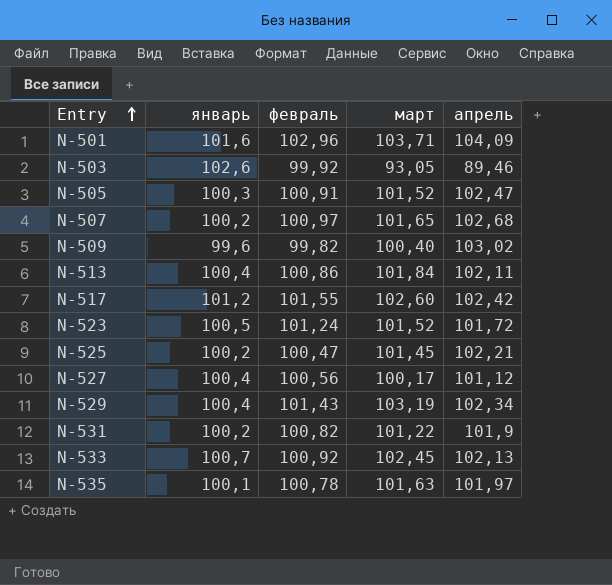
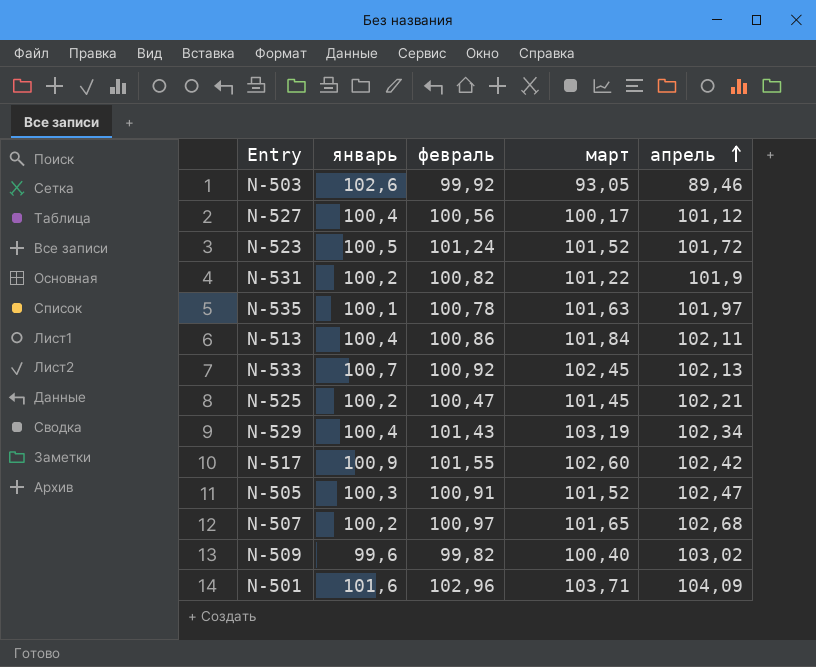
row order: Entry ascending -> апрель ascending
N-517 | январь: 101,2 -> 100,9

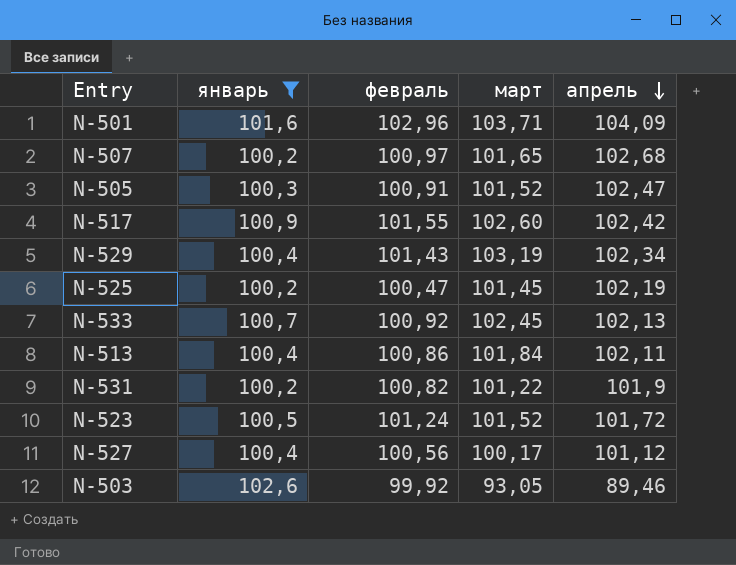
filter: none -> январь >= 100,2
row order: апрель ascending -> апрель descending
N-525 | апрель: 102,21 -> 102,19

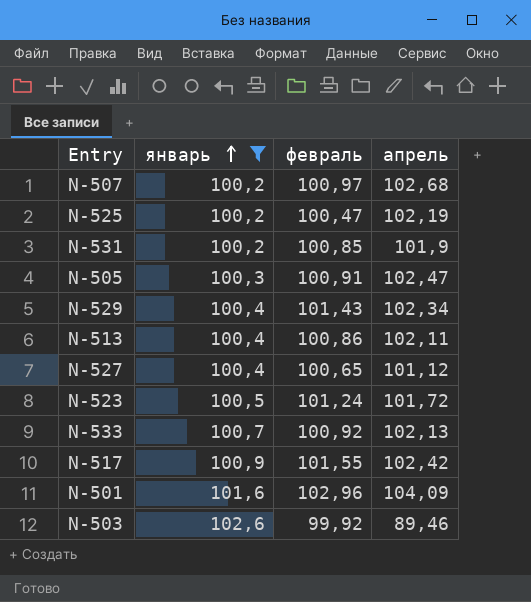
row order: апрель descending -> январь ascending
column март | position: 4 -> none
N-531 | февраль: 100,82 -> 100,85
N-527 | февраль: 100,56 -> 100,65

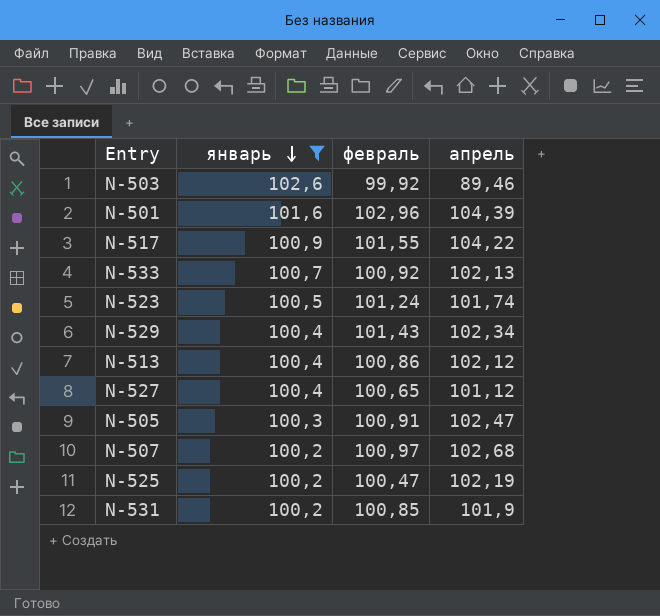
row order: январь ascending -> январь descending
N-501 | апрель: 104,09 -> 104,39
N-517 | апрель: 102,42 -> 104,22
N-523 | апрель: 101,72 -> 101,74
N-513 | апрель: 102,11 -> 102,12

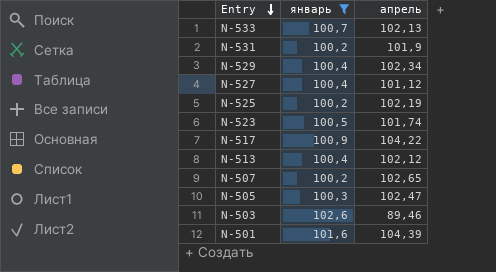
row order: январь descending -> Entry descending
column февраль | position: 3 -> none
N-507 | апрель: 102,68 -> 102,65

